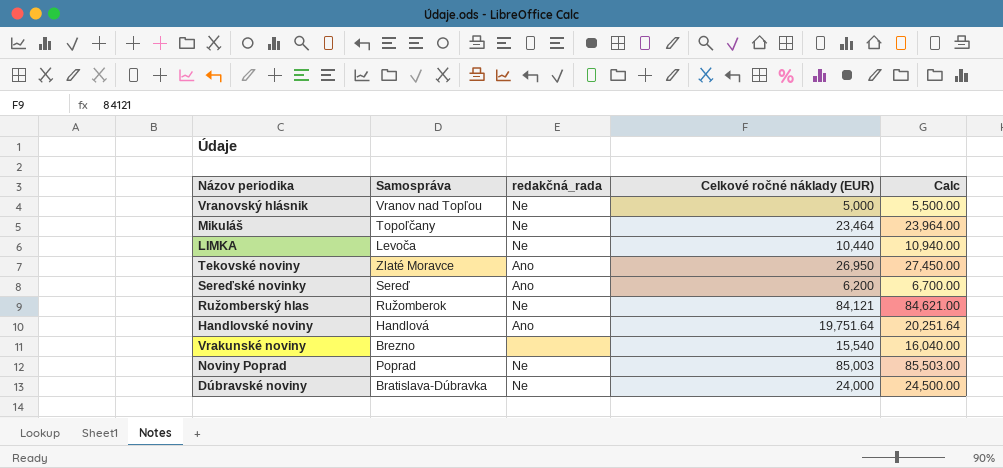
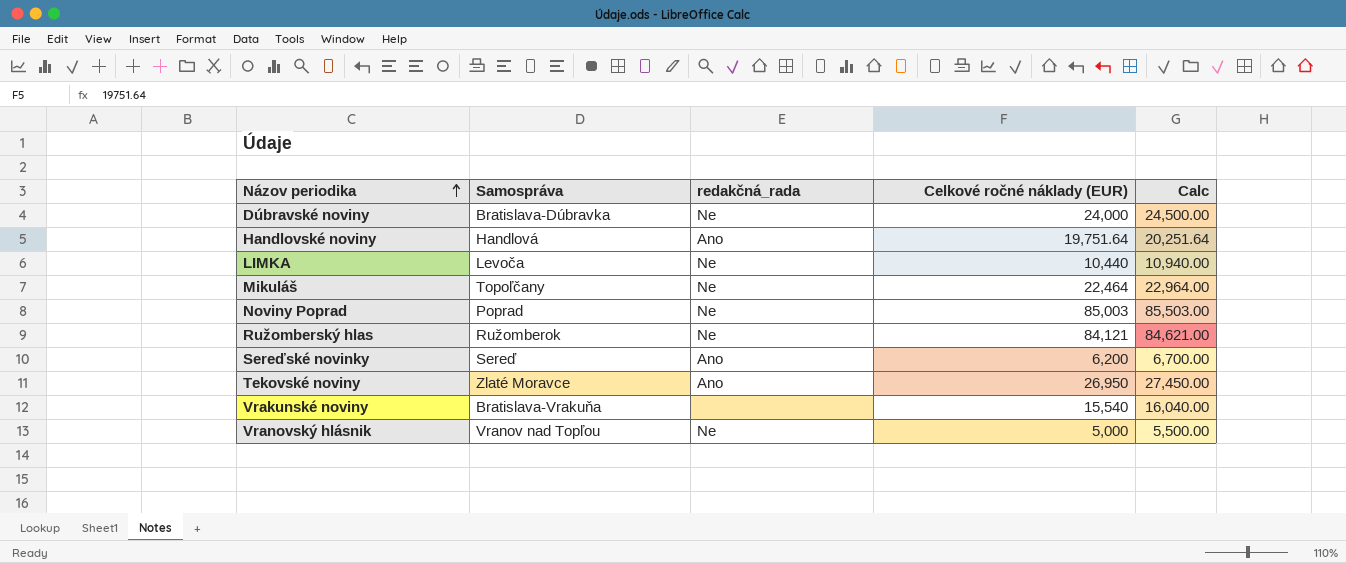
row order: none -> Názov periodika ascending
Mikuláš | Celkové ročné náklady (EUR): 23,464 -> 22,464
Mikuláš | Calc: 23,964.00 -> 22,964.00
Vrakunské noviny | Samospráva: Brezno -> Bratislava-Vrakuňa

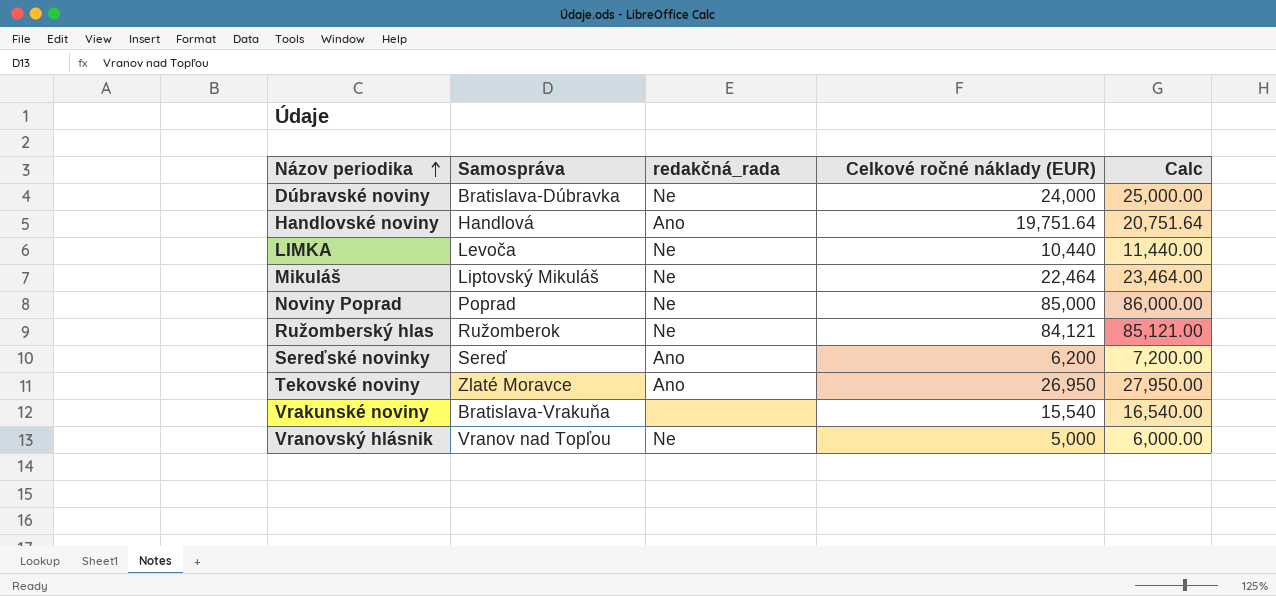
column Calc | formula: [Celkové ročné náklady (EUR)] + 500 -> [Celkové ročné náklady (EUR)] + 1000
Mikuláš | Samospráva: Topoľčany -> Liptovský Mikuláš
Noviny Poprad | Celkové ročné náklady (EUR): 85,003 -> 85,000

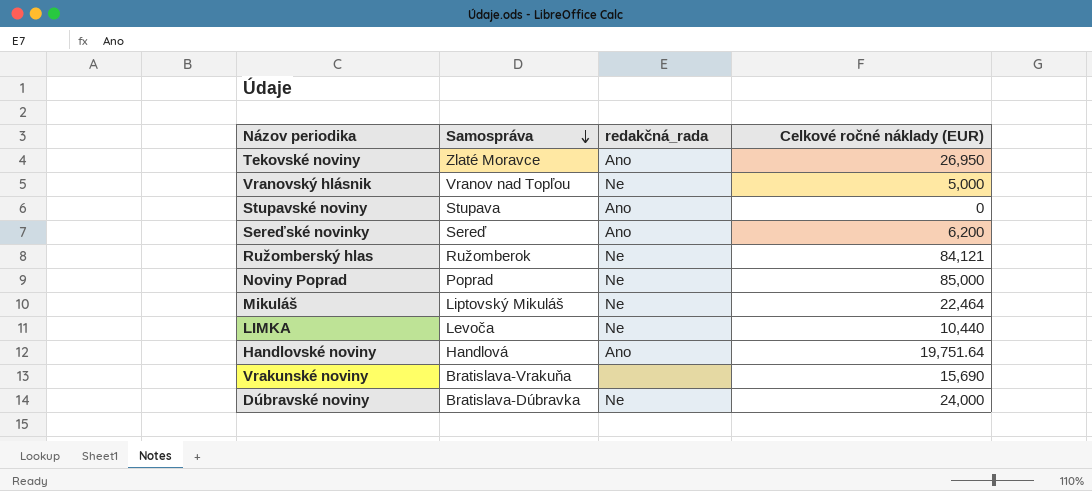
row order: Názov periodika ascending -> Samospráva descending
column Calc | formula: [Celkové ročné náklady (EUR)] + 1000 -> none
row Stupavské noviny: none -> Stupava | Ano | 0
Vrakunské noviny | Celkové ročné náklady (EUR): 15,540 -> 15,690

